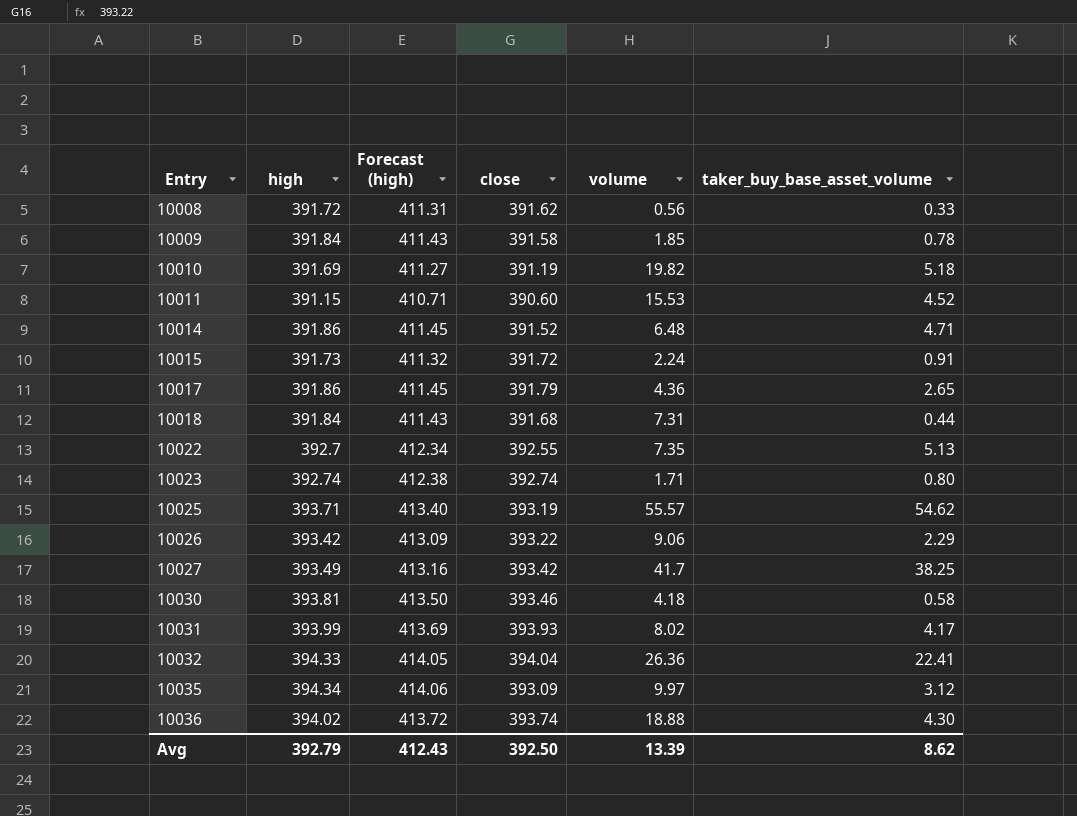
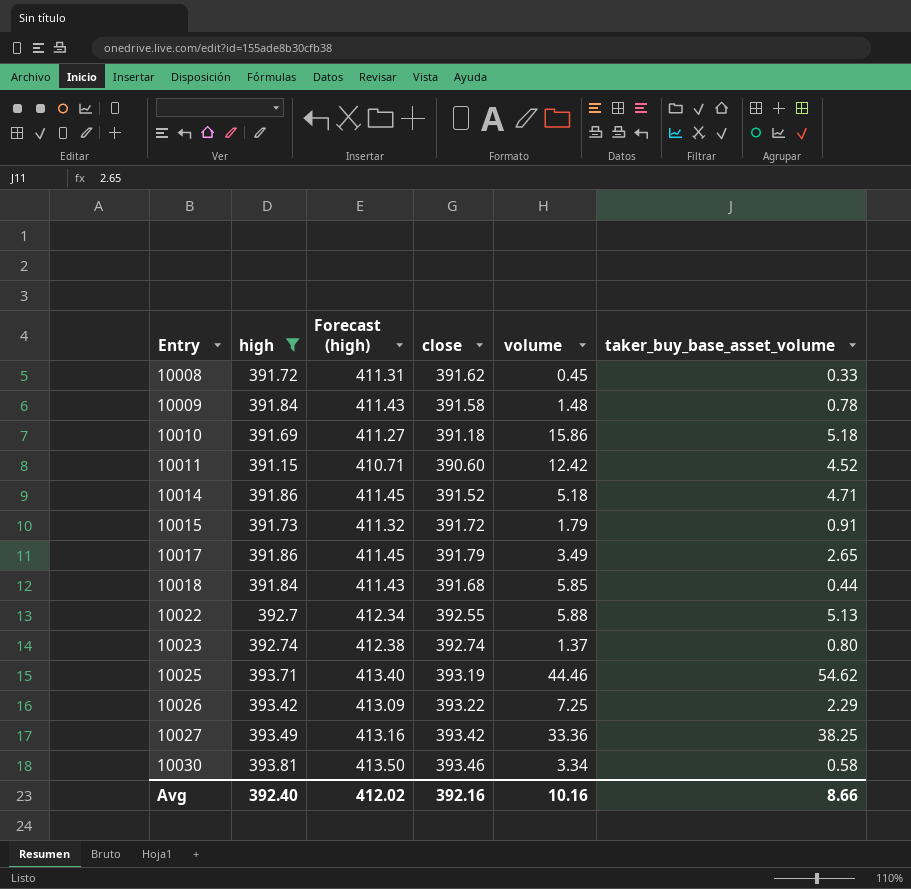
filter: none -> high <= 393.81
10008 | volume: 0.56 -> 0.45
10009 | volume: 1.85 -> 1.48
10010 | close: 391.19 -> 391.18
10010 | volume: 19.82 -> 15.86
10011 | volume: 15.53 -> 12.42
10014 | volume: 6.48 -> 5.18
10015 | volume: 2.24 -> 1.79
10017 | volume: 4.36 -> 3.49
10018 | volume: 7.31 -> 5.85
10022 | volume: 7.35 -> 5.88
10023 | volume: 1.71 -> 1.37
10025 | volume: 55.57 -> 44.46
10026 | volume: 9.06 -> 7.25
10027 | volume: 41.7 -> 33.36
10030 | volume: 4.18 -> 3.34
Avg | high: 392.79 -> 392.40
Avg | Forecast (high): 412.43 -> 412.02
Avg | close: 392.50 -> 392.16
Avg | volume: 13.39 -> 10.16
Avg | taker_buy_base_asset_volume: 8.62 -> 8.66

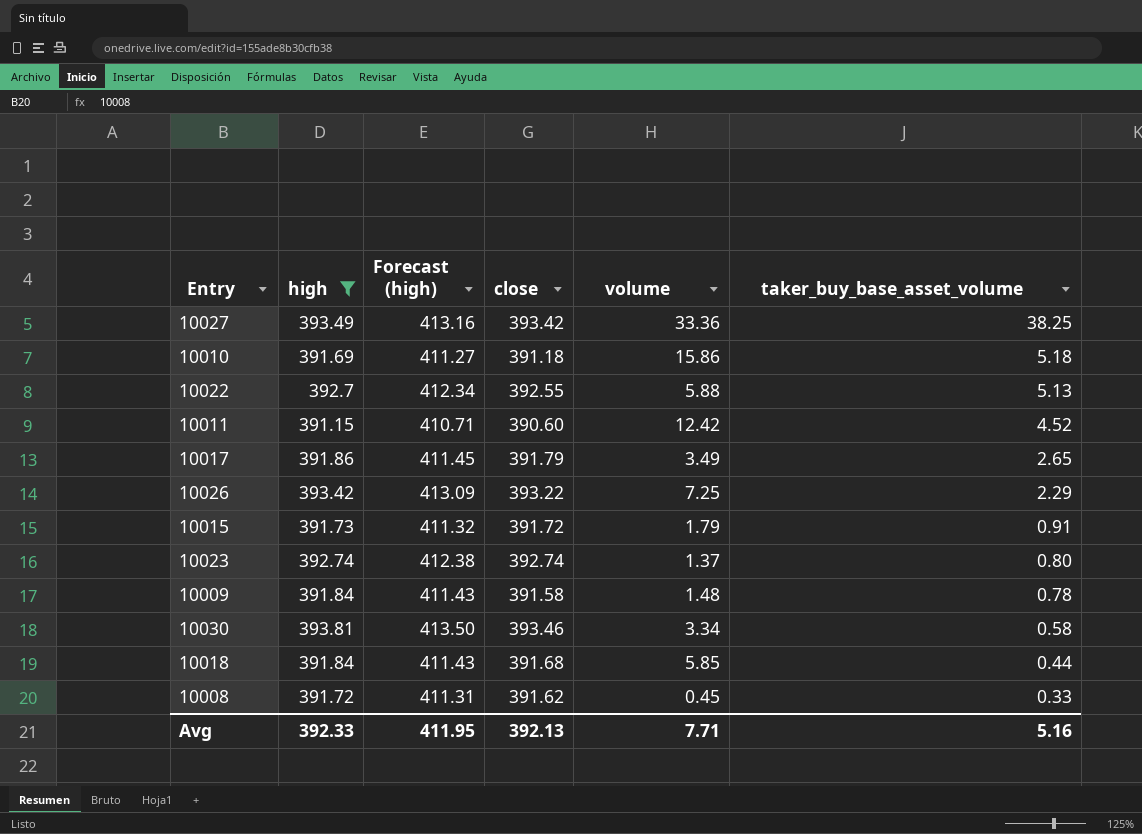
row order: Entry ascending -> taker_buy_base_asset_volume descending
row 10014: 391.86 | 411.45 | 391.52 | 5.18 | 4.71 -> none
row 10025: 393.71 | 413.40 | 393.19 | 44.46 | 54.62 -> none
Avg | high: 392.40 -> 392.33
Avg | Forecast (high): 412.02 -> 411.95
Avg | close: 392.16 -> 392.13
Avg | volume: 10.16 -> 7.71
Avg | taker_buy_base_asset_volume: 8.66 -> 5.16

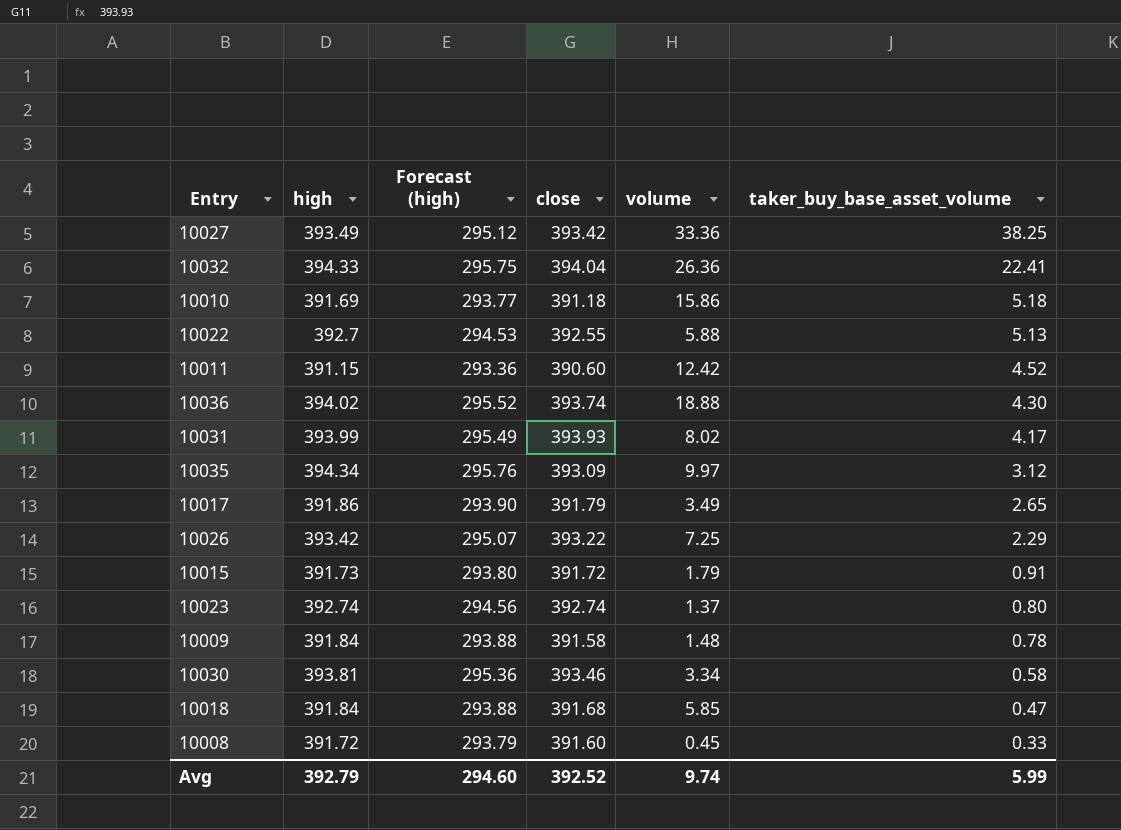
filter: high <= 393.81 -> none
column Forecast (high) | formula: [high] * 1.05 -> [high] * 0.75
10018 | taker_buy_base_asset_volume: 0.44 -> 0.47
10008 | close: 391.62 -> 391.60
Avg | high: 392.33 -> 392.79
Avg | Forecast (high): 411.95 -> 294.60
Avg | close: 392.13 -> 392.52
Avg | volume: 7.71 -> 9.74
Avg | taker_buy_base_asset_volume: 5.16 -> 5.99

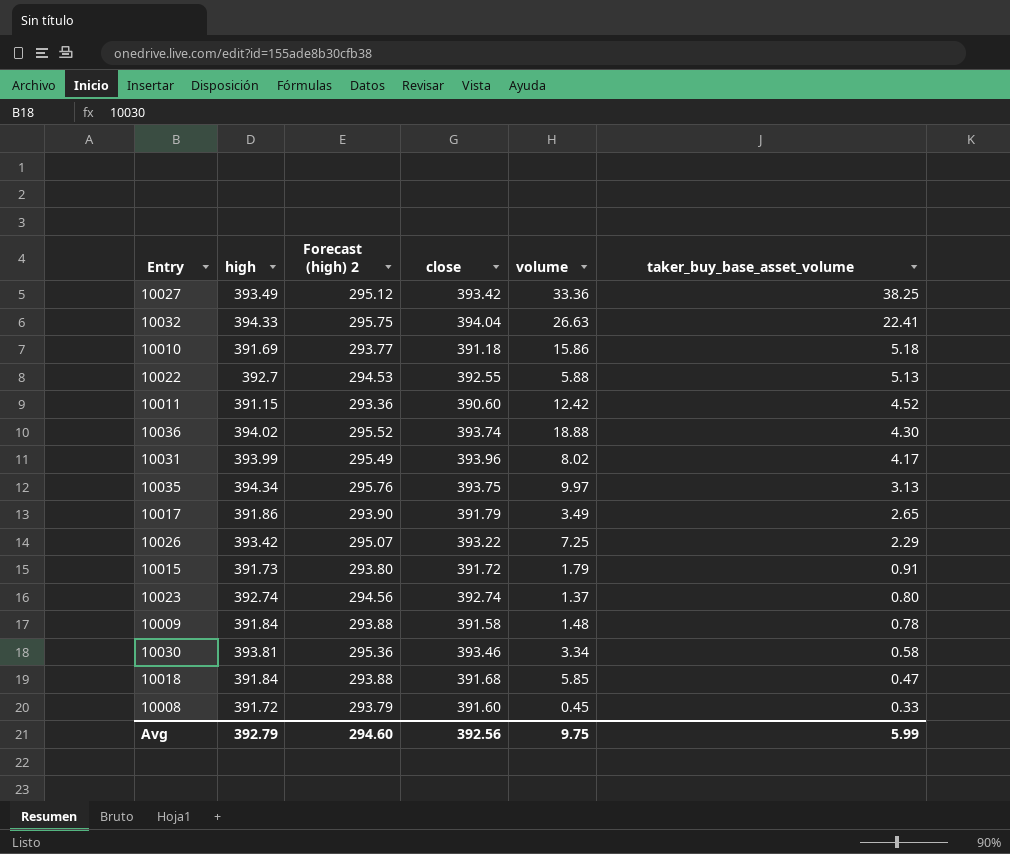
column name: Forecast (high) -> Forecast (high) 2
10032 | volume: 26.36 -> 26.63
10031 | close: 393.93 -> 393.96
10035 | close: 393.09 -> 393.75
10035 | taker_buy_base_asset_volume: 3.12 -> 3.13
Avg | close: 392.52 -> 392.56
Avg | volume: 9.74 -> 9.75

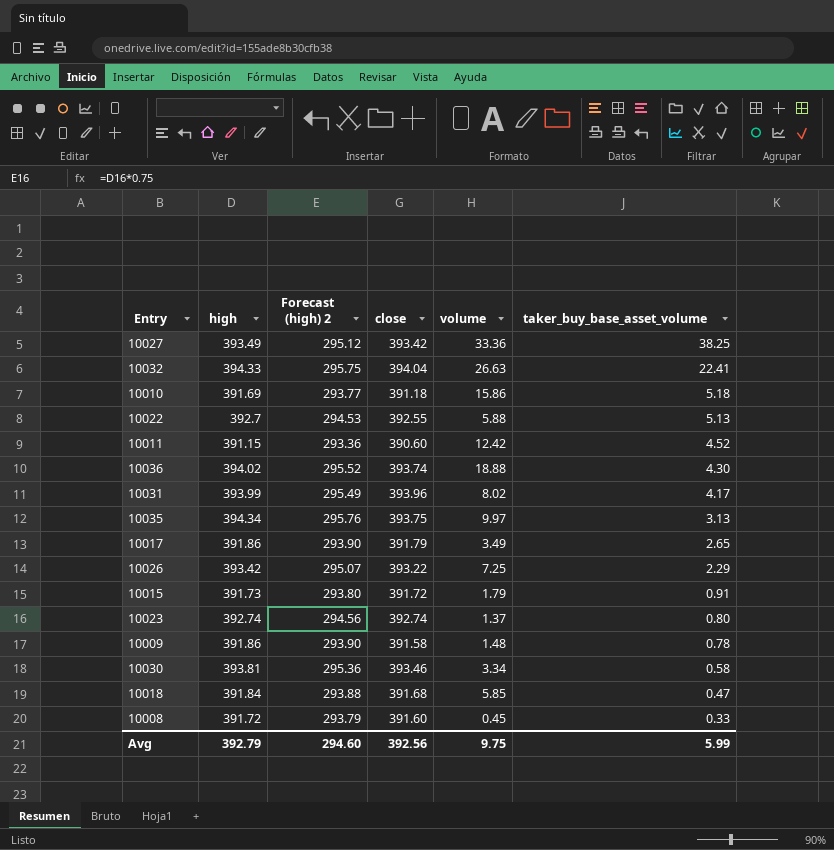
10009 | high: 391.84 -> 391.86
10009 | Forecast (high) 2: 293.88 -> 293.90

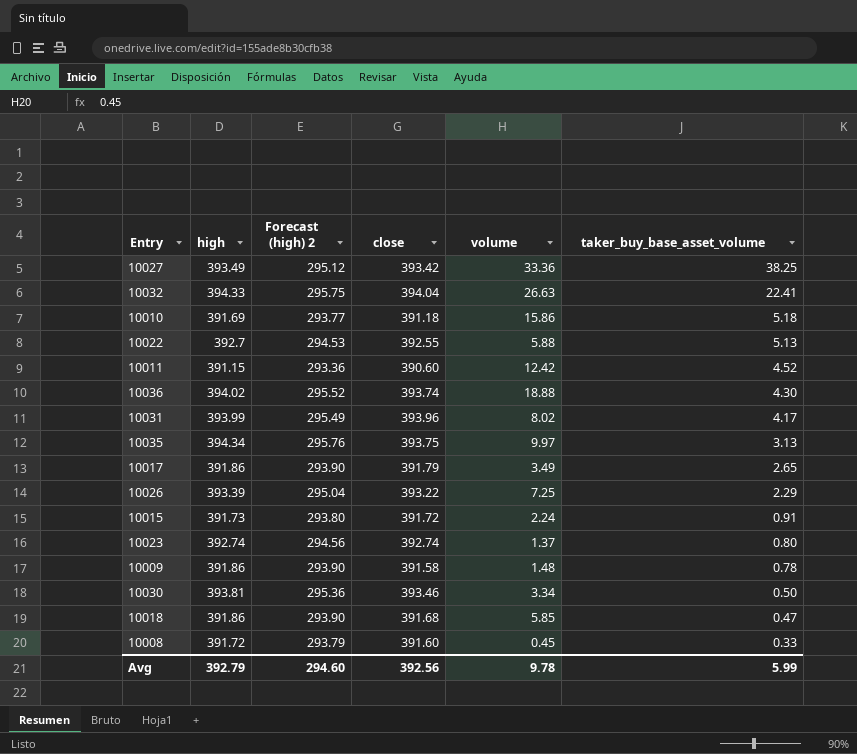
10026 | high: 393.42 -> 393.39
10026 | Forecast (high) 2: 295.07 -> 295.04
10015 | volume: 1.79 -> 2.24
10030 | taker_buy_base_asset_volume: 0.58 -> 0.50
10018 | high: 391.84 -> 391.86
10018 | Forecast (high) 2: 293.88 -> 293.90
Avg | volume: 9.75 -> 9.78

